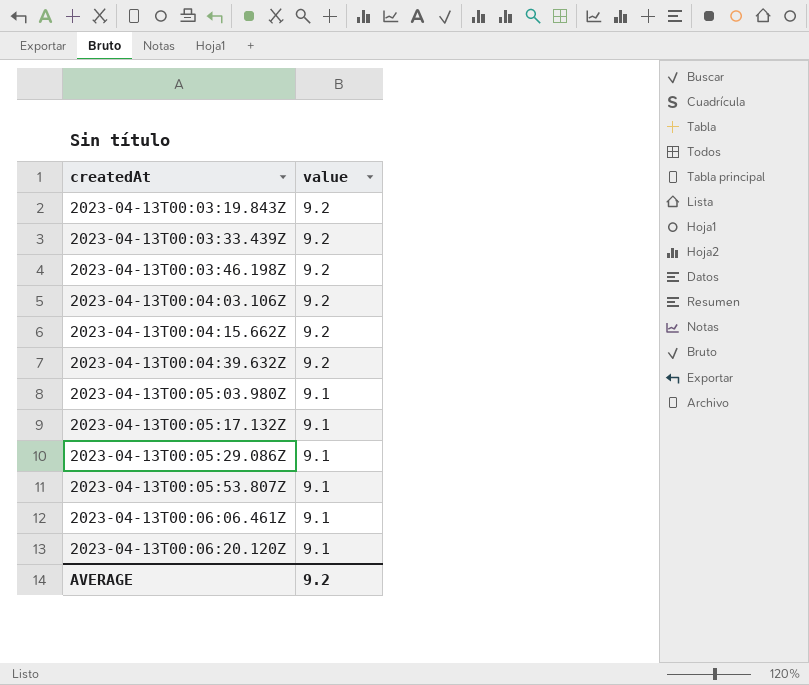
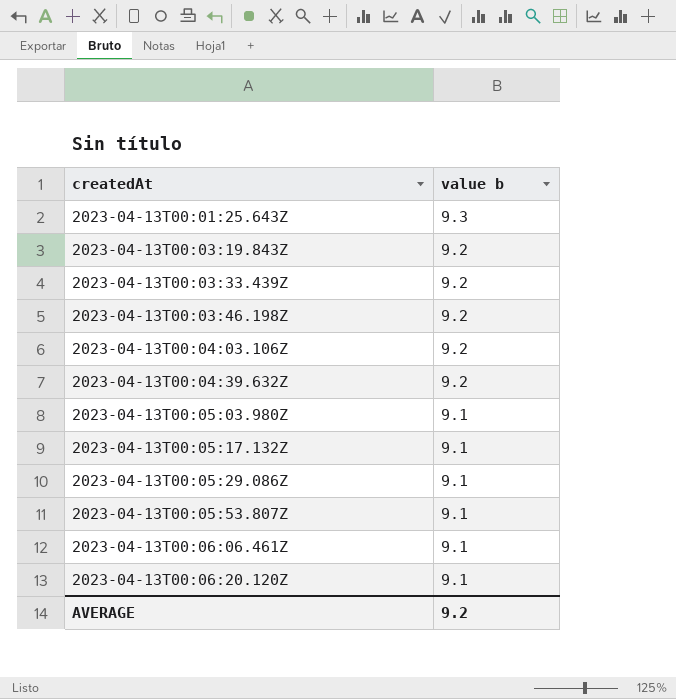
column name: value -> value b
row 2023-04-13T00:04:15.662Z: 9.2 -> none
row 2023-04-13T00:01:25.643Z: none -> 9.3

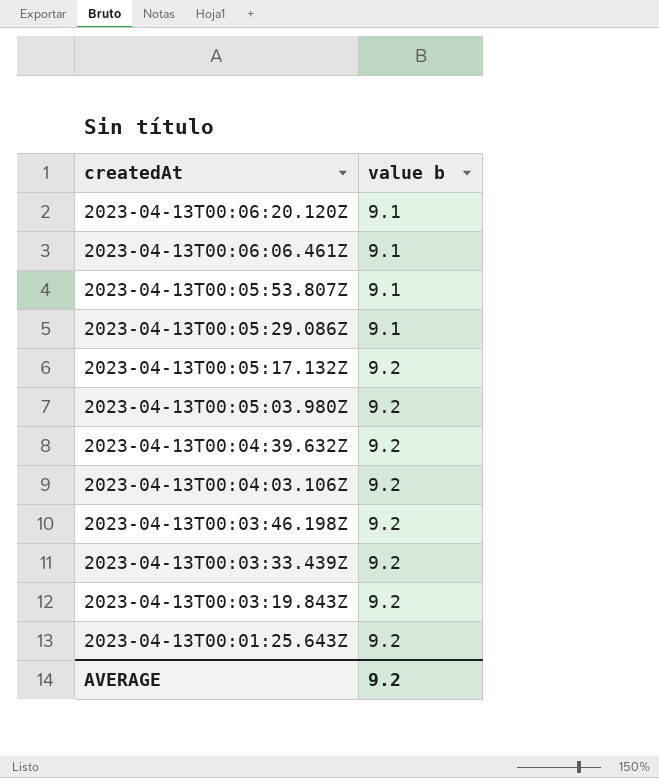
row order: createdAt ascending -> createdAt descending
2023-04-13T00:05:17.132Z | value b: 9.1 -> 9.2
2023-04-13T00:05:03.980Z | value b: 9.1 -> 9.2
2023-04-13T00:01:25.643Z | value b: 9.3 -> 9.2

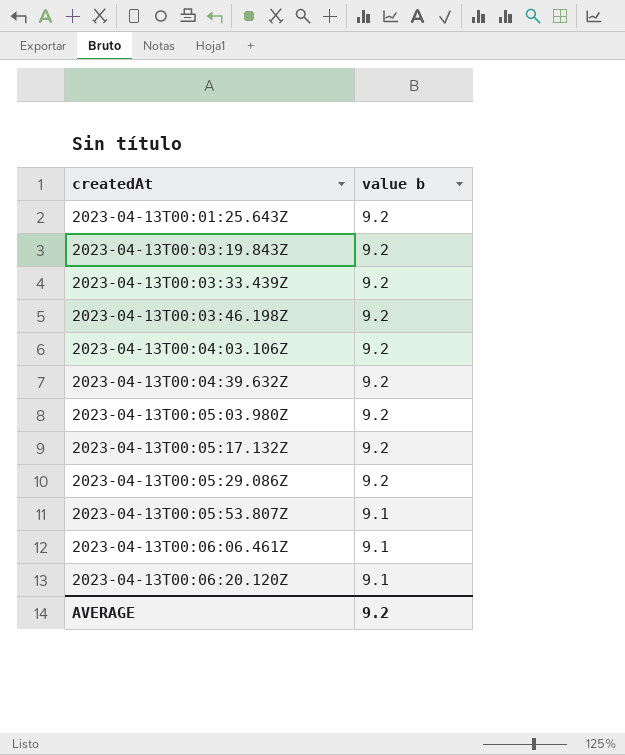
row order: createdAt descending -> createdAt ascending
2023-04-13T00:05:29.086Z | value b: 9.1 -> 9.2

